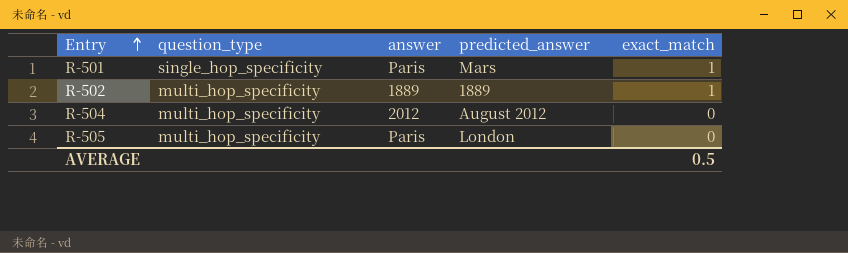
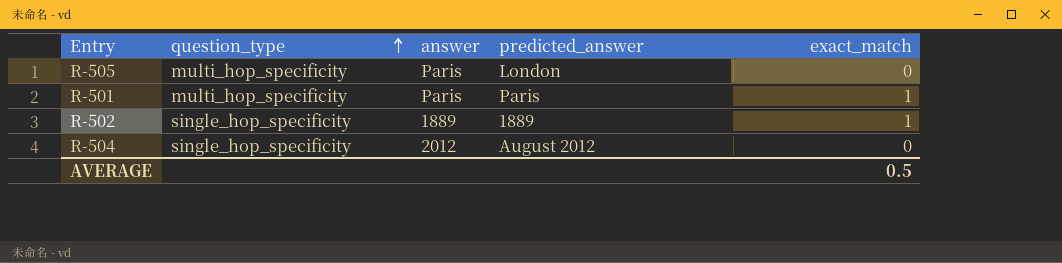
row order: Entry ascending -> question_type ascending
R-501 | question_type: single_hop_specificity -> multi_hop_specificity
R-501 | predicted_answer: Mars -> Paris
R-502 | question_type: multi_hop_specificity -> single_hop_specificity
R-504 | question_type: multi_hop_specificity -> single_hop_specificity

